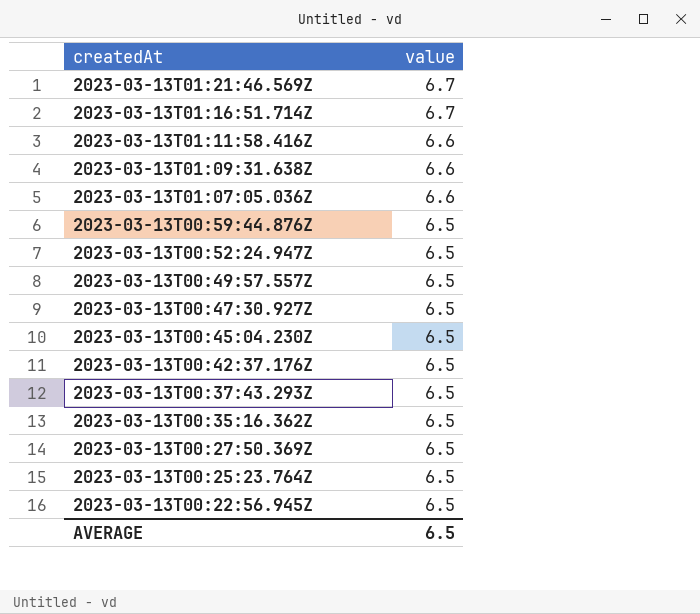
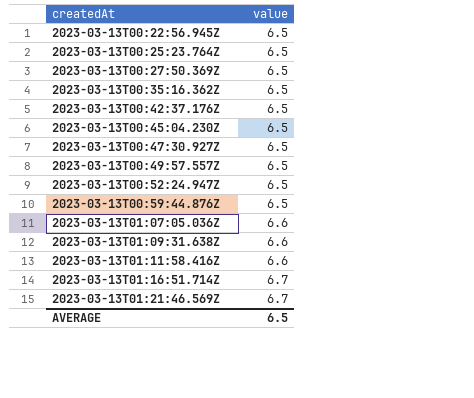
row order: createdAt descending -> createdAt ascending
row 2023-03-13T00:37:43.293Z: 6.5 -> none

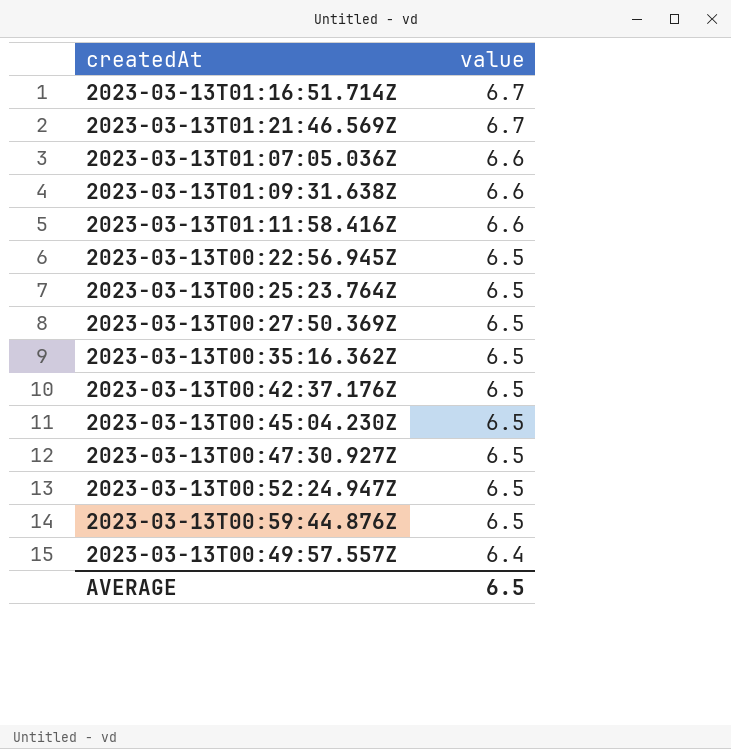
row order: createdAt ascending -> value descending
2023-03-13T00:49:57.557Z | value: 6.5 -> 6.4

